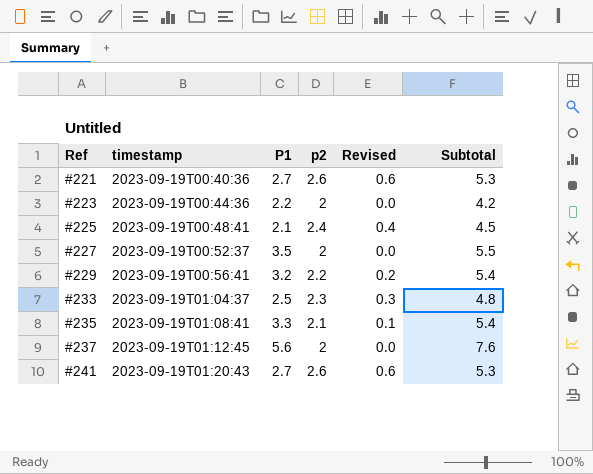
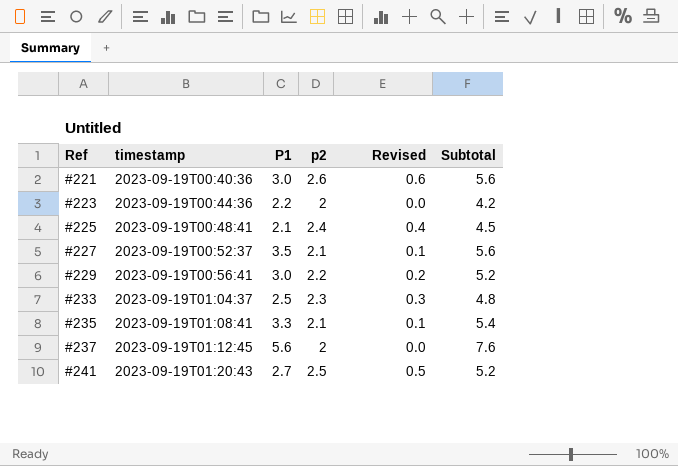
#221 | P1: 2.7 -> 3.0
#221 | Subtotal: 5.3 -> 5.6
#227 | p2: 2 -> 2.1
#227 | Revised: 0.0 -> 0.1
#227 | Subtotal: 5.5 -> 5.6
#229 | P1: 3.2 -> 3.0
#229 | Subtotal: 5.4 -> 5.2
#241 | p2: 2.6 -> 2.5
#241 | Revised: 0.6 -> 0.5
#241 | Subtotal: 5.3 -> 5.2

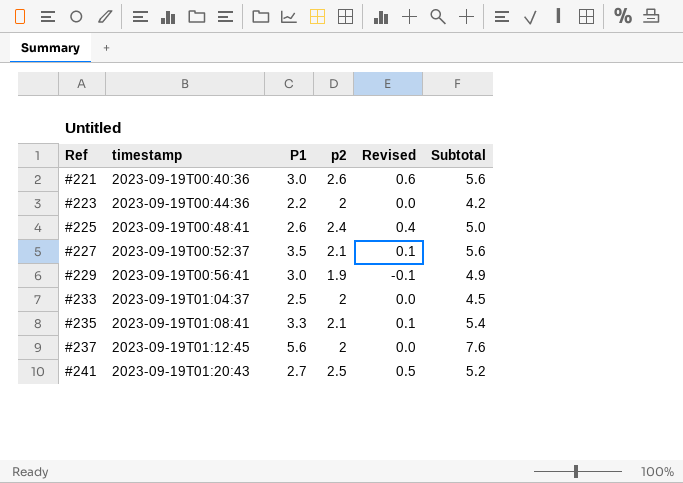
#225 | P1: 2.1 -> 2.6
#225 | Subtotal: 4.5 -> 5.0
#229 | p2: 2.2 -> 1.9
#229 | Revised: 0.2 -> -0.1
#229 | Subtotal: 5.2 -> 4.9
#233 | p2: 2.3 -> 2
#233 | Revised: 0.3 -> 0.0
#233 | Subtotal: 4.8 -> 4.5

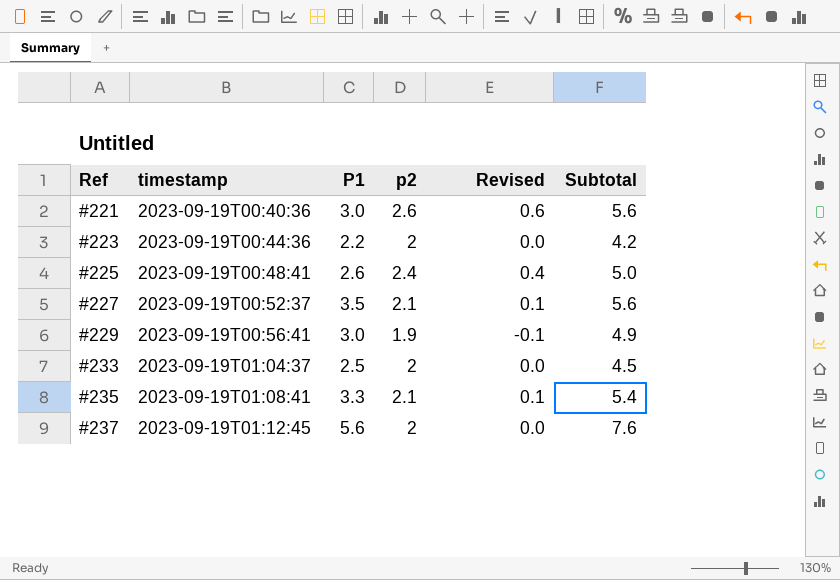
row #241: 2023-09-19T01:20:43 | 2.7 | 2.5 | 0.5 | 5.2 -> none

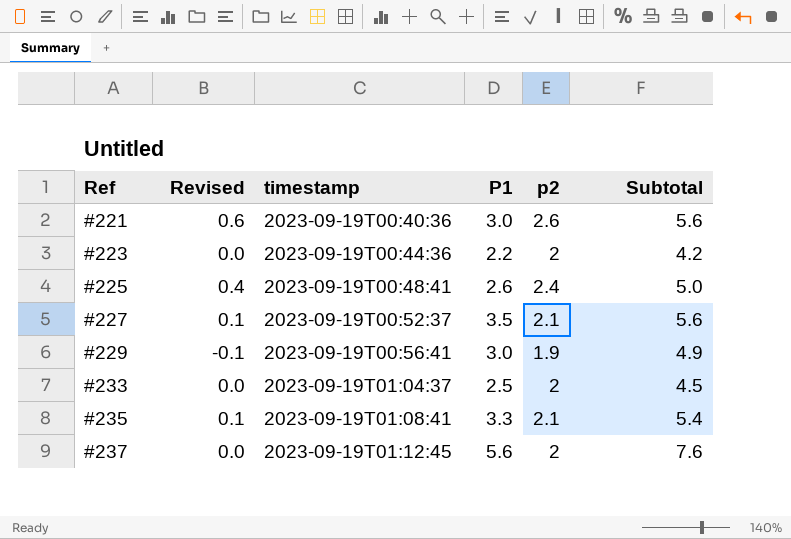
column Revised | position: 5 -> 2

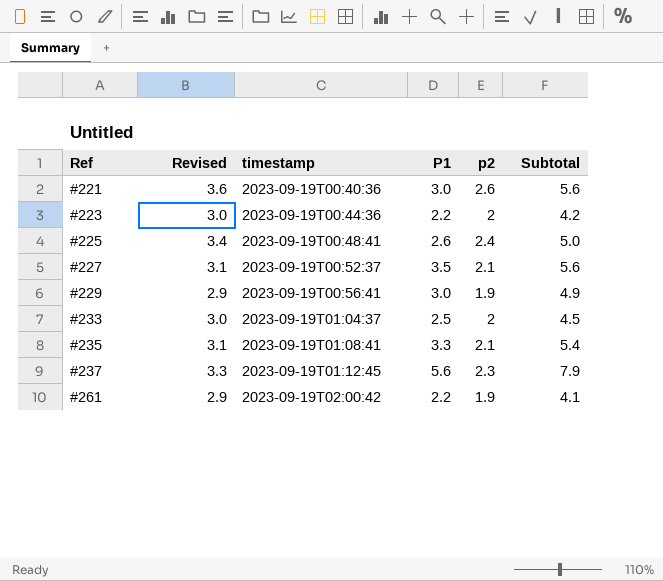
column Revised | formula: [p2] - 2 -> [p2] + 1
#237 | p2: 2 -> 2.3
#237 | Subtotal: 7.6 -> 7.9
row #261: none -> 2.9 | 2023-09-19T02:00:42 | 2.2 | 1.9 | 4.1

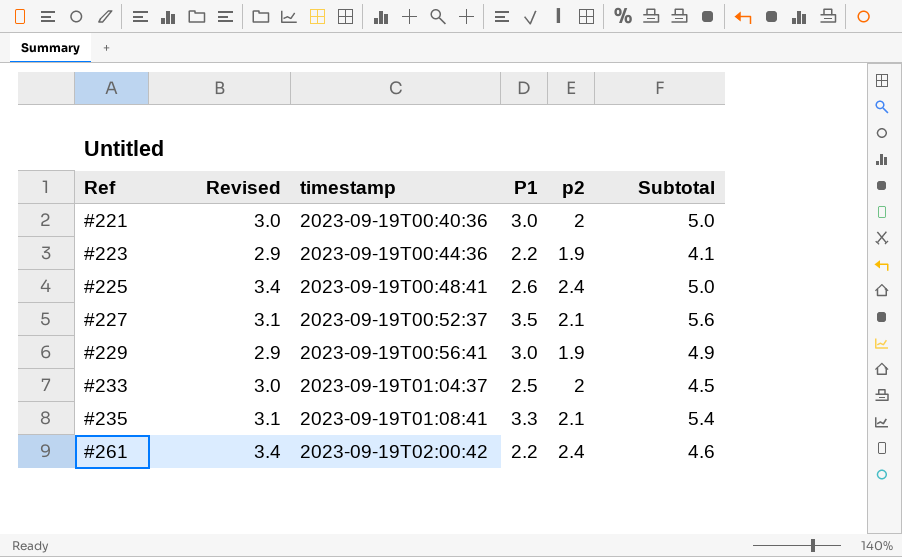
row #237: 3.3 | 2023-09-19T01:12:45 | 5.6 | 2.3 | 7.9 -> none
#221 | Revised: 3.6 -> 3.0
#221 | p2: 2.6 -> 2
#221 | Subtotal: 5.6 -> 5.0
#223 | Revised: 3.0 -> 2.9
#223 | p2: 2 -> 1.9
#223 | Subtotal: 4.2 -> 4.1
#261 | Revised: 2.9 -> 3.4
#261 | p2: 1.9 -> 2.4
#261 | Subtotal: 4.1 -> 4.6

